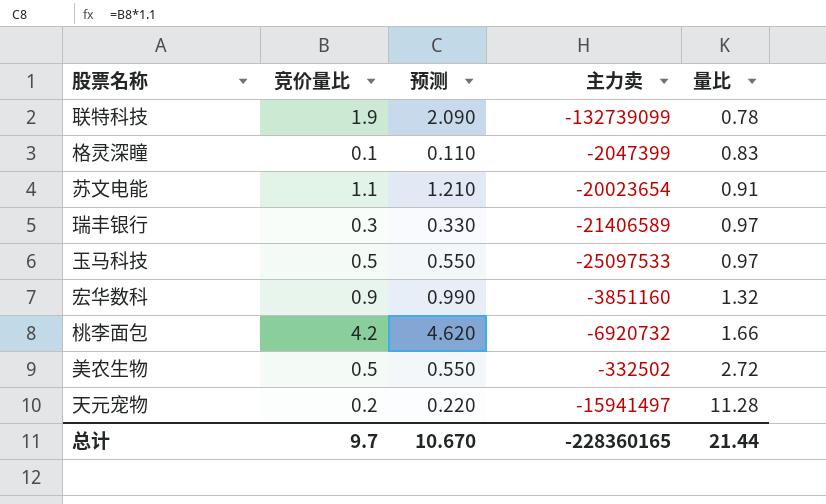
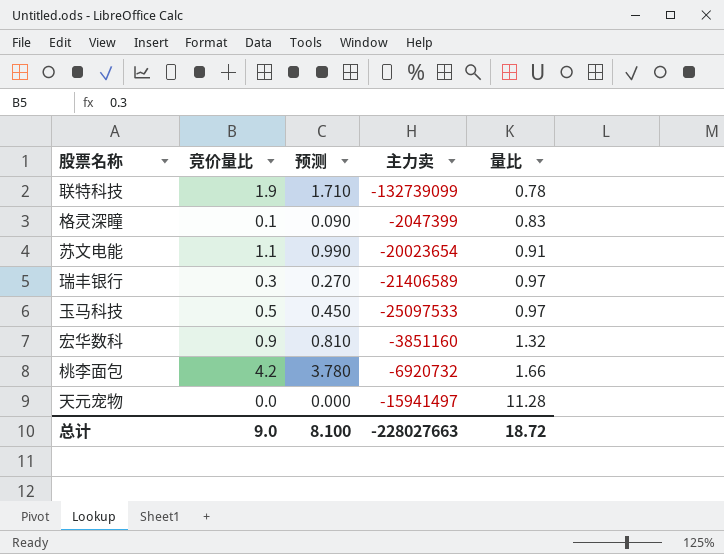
column 预测 | formula: [竞价量比] * 1.1 -> [竞价量比] * 0.9
row 美农生物: 0.5 | 0.550 | -332502 | 2.72 -> none
天元宠物 | 竞价量比: 0.2 -> 0.0
总计 | 竞价量比: 9.7 -> 9.0
总计 | 预测: 10.670 -> 8.100
总计 | 主力卖: -228360165 -> -228027663
总计 | 量比: 21.44 -> 18.72

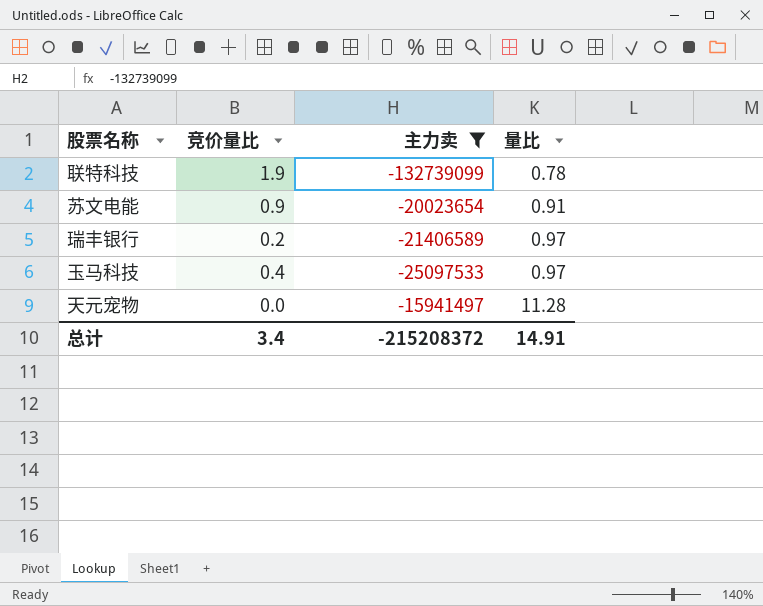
filter: none -> 主力卖 <= -15941497
column 预测 | formula: [竞价量比] * 0.9 -> none
苏文电能 | 竞价量比: 1.1 -> 0.9
瑞丰银行 | 竞价量比: 0.3 -> 0.2
玉马科技 | 竞价量比: 0.5 -> 0.4
总计 | 竞价量比: 9.0 -> 3.4
总计 | 主力卖: -228027663 -> -215208372
总计 | 量比: 18.72 -> 14.91

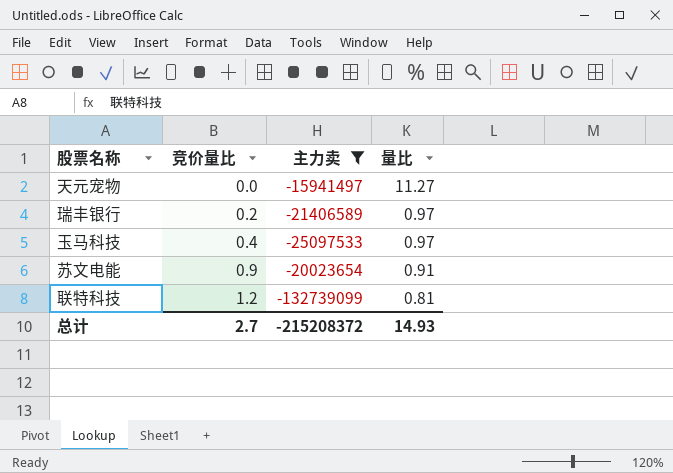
row order: 量比 ascending -> 竞价量比 ascending
天元宠物 | 量比: 11.28 -> 11.27
联特科技 | 竞价量比: 1.9 -> 1.2
联特科技 | 量比: 0.78 -> 0.81
总计 | 竞价量比: 3.4 -> 2.7
总计 | 量比: 14.91 -> 14.93

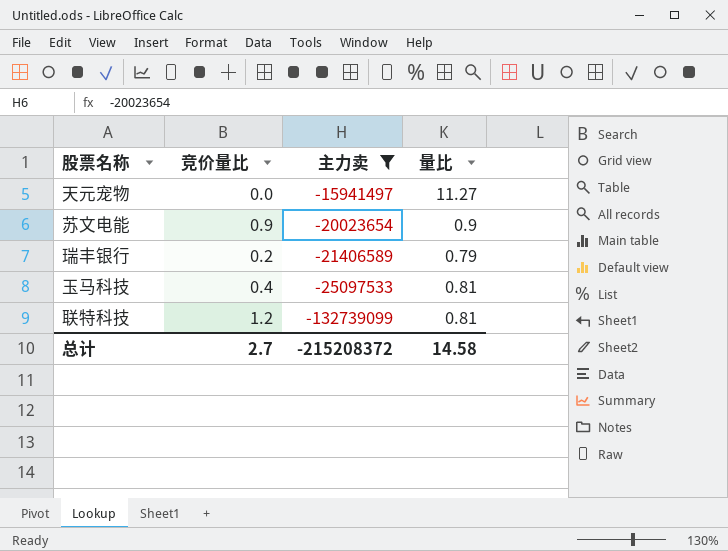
row order: 竞价量比 ascending -> 主力卖 descending
苏文电能 | 量比: 0.91 -> 0.9
瑞丰银行 | 量比: 0.97 -> 0.79
玉马科技 | 量比: 0.97 -> 0.81
总计 | 量比: 14.93 -> 14.58

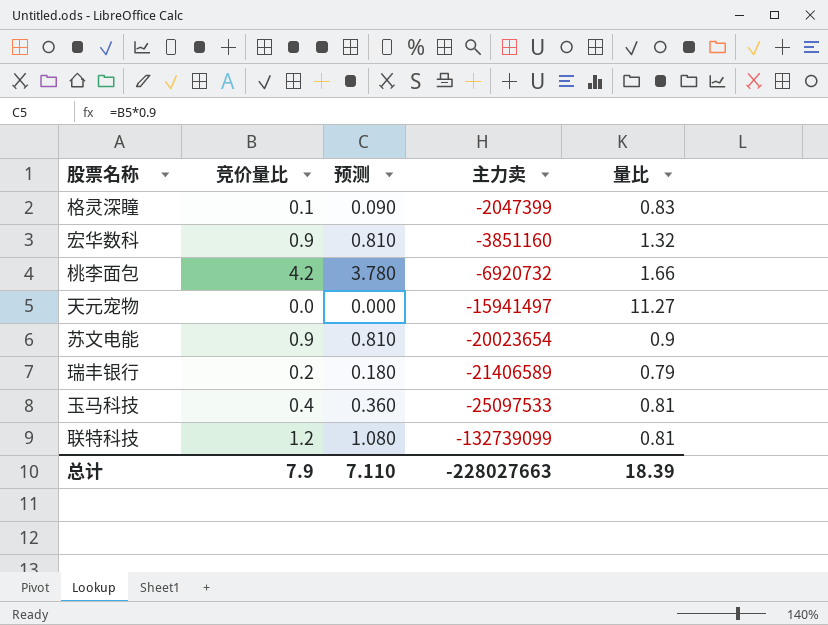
filter: 主力卖 <= -15941497 -> none
column 预测 | formula: none -> [竞价量比] * 0.9
总计 | 竞价量比: 2.7 -> 7.9
总计 | 主力卖: -215208372 -> -228027663
总计 | 量比: 14.58 -> 18.39

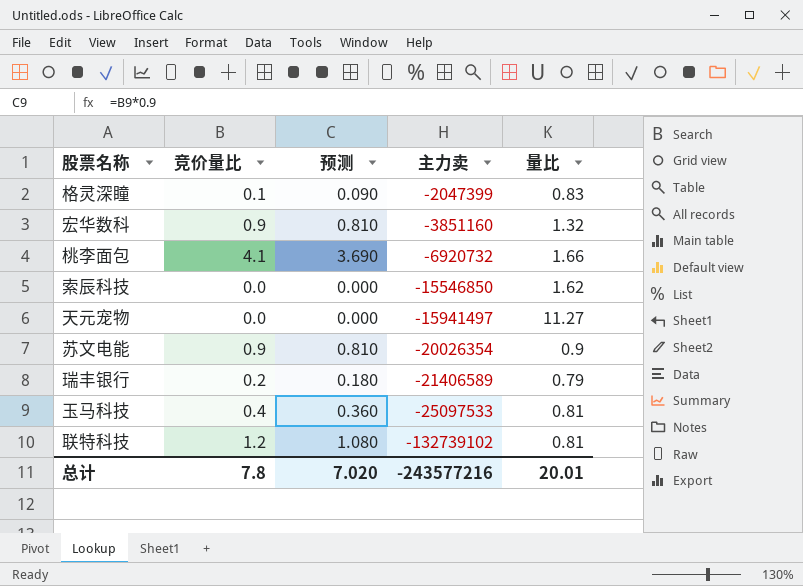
桃李面包 | 竞价量比: 4.2 -> 4.1
桃李面包 | 预测: 3.780 -> 3.690
row 索辰科技: none -> 0.0 | 0.000 | -15546850 | 1.62
苏文电能 | 主力卖: -20023654 -> -20026354
联特科技 | 主力卖: -132739099 -> -132739102
总计 | 竞价量比: 7.9 -> 7.8
总计 | 预测: 7.110 -> 7.020
总计 | 主力卖: -228027663 -> -243577216
总计 | 量比: 18.39 -> 20.01

